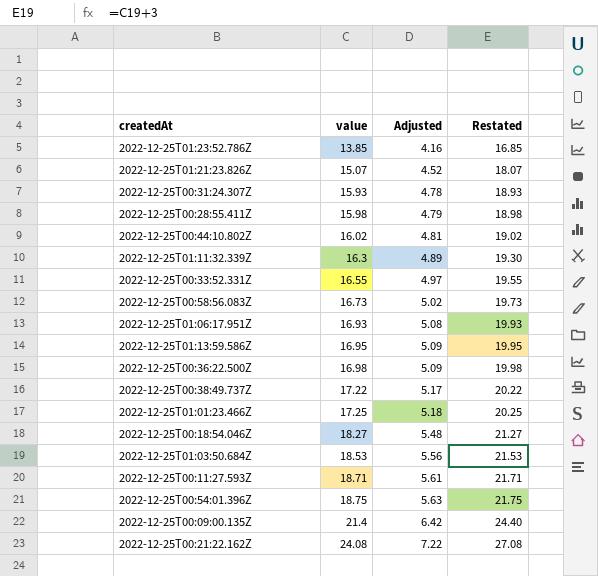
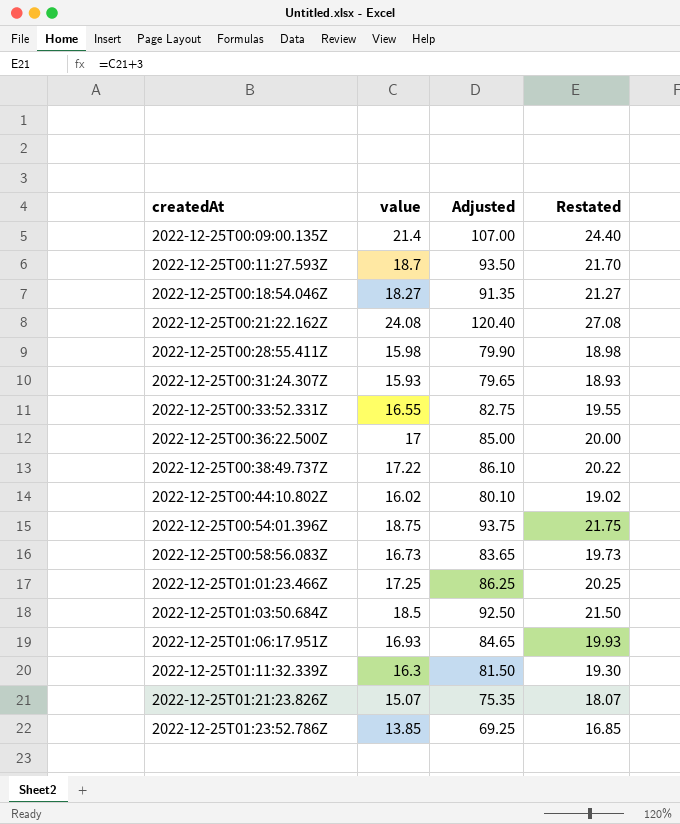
row order: value ascending -> createdAt ascending
column Adjusted | formula: [value] * 0.3 -> [value] * 5
row 2022-12-25T01:13:59.586Z: 16.95 | 5.09 | 19.95 -> none
2022-12-25T00:11:27.593Z | value: 18.71 -> 18.7
2022-12-25T00:11:27.593Z | Restated: 21.71 -> 21.70
2022-12-25T00:36:22.500Z | value: 16.98 -> 17
2022-12-25T00:36:22.500Z | Restated: 19.98 -> 20.00
2022-12-25T01:03:50.684Z | value: 18.53 -> 18.5
2022-12-25T01:03:50.684Z | Restated: 21.53 -> 21.50

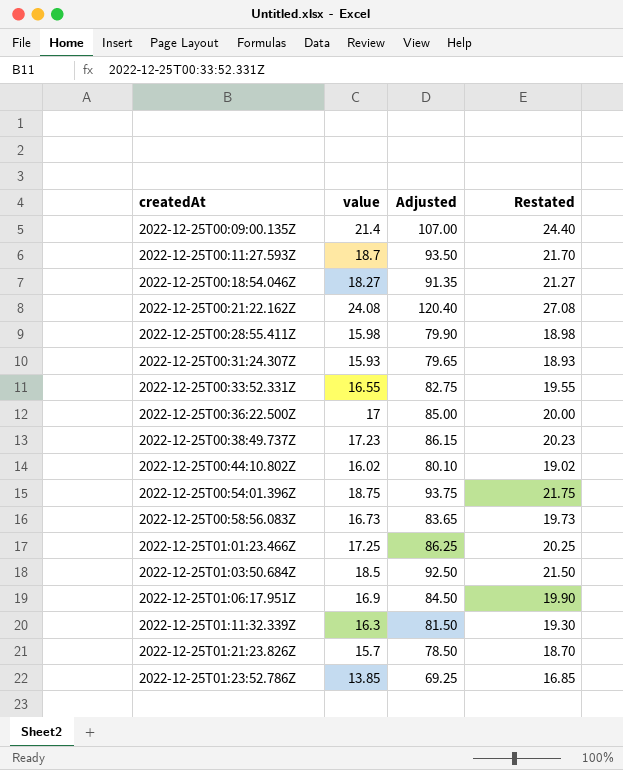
2022-12-25T00:38:49.737Z | value: 17.22 -> 17.23
2022-12-25T00:38:49.737Z | Adjusted: 86.10 -> 86.15
2022-12-25T00:38:49.737Z | Restated: 20.22 -> 20.23
2022-12-25T01:06:17.951Z | value: 16.93 -> 16.9
2022-12-25T01:06:17.951Z | Adjusted: 84.65 -> 84.50
2022-12-25T01:06:17.951Z | Restated: 19.93 -> 19.90
2022-12-25T01:21:23.826Z | value: 15.07 -> 15.7
2022-12-25T01:21:23.826Z | Adjusted: 75.35 -> 78.50
2022-12-25T01:21:23.826Z | Restated: 18.07 -> 18.70

